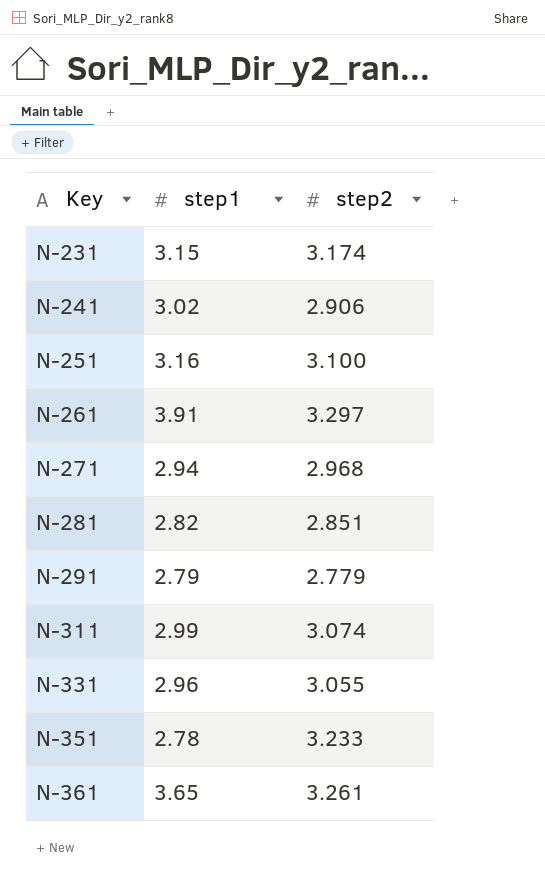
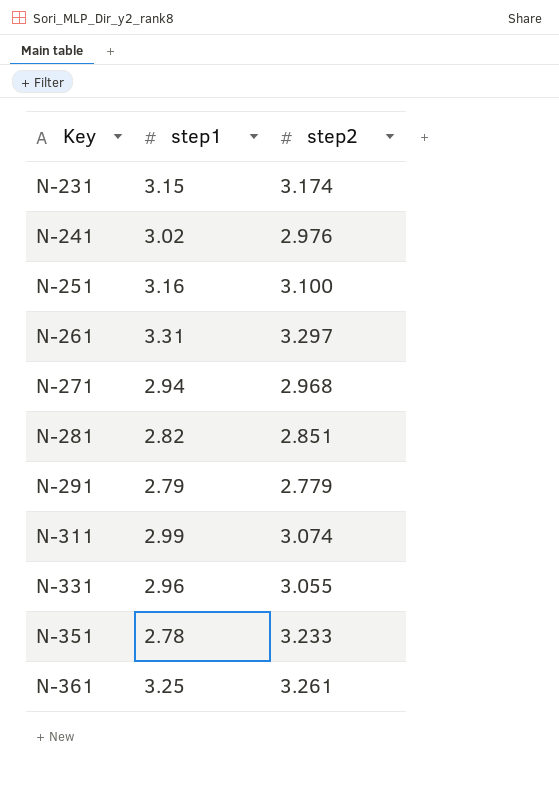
N-241 | step2: 2.906 -> 2.976
N-261 | step1: 3.91 -> 3.31
N-361 | step1: 3.65 -> 3.25

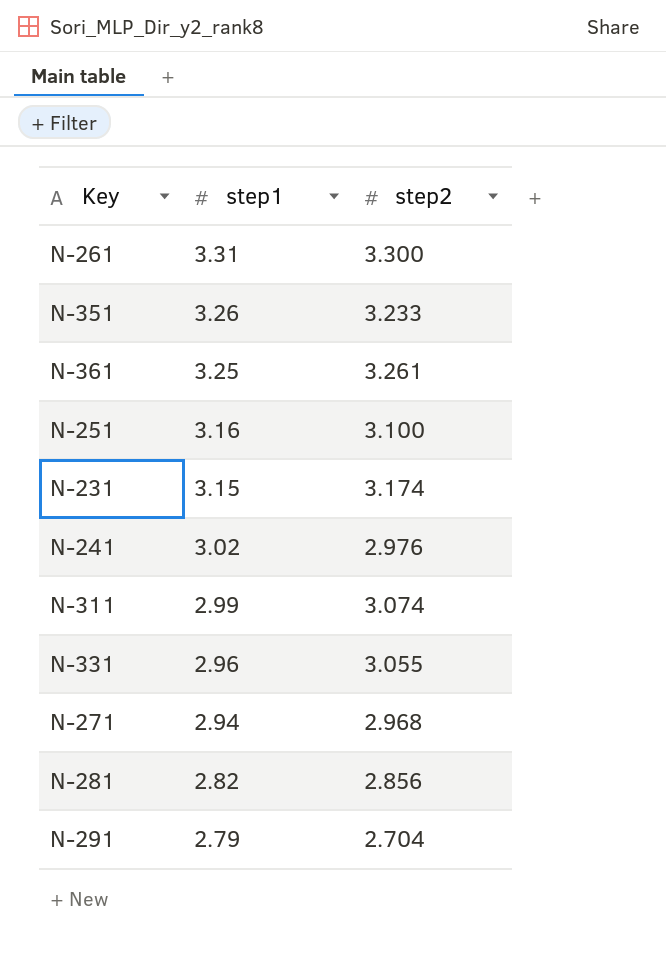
row order: Key ascending -> step1 descending
N-261 | step2: 3.297 -> 3.300
N-351 | step1: 2.78 -> 3.26
N-281 | step2: 2.851 -> 2.856
N-291 | step2: 2.779 -> 2.704

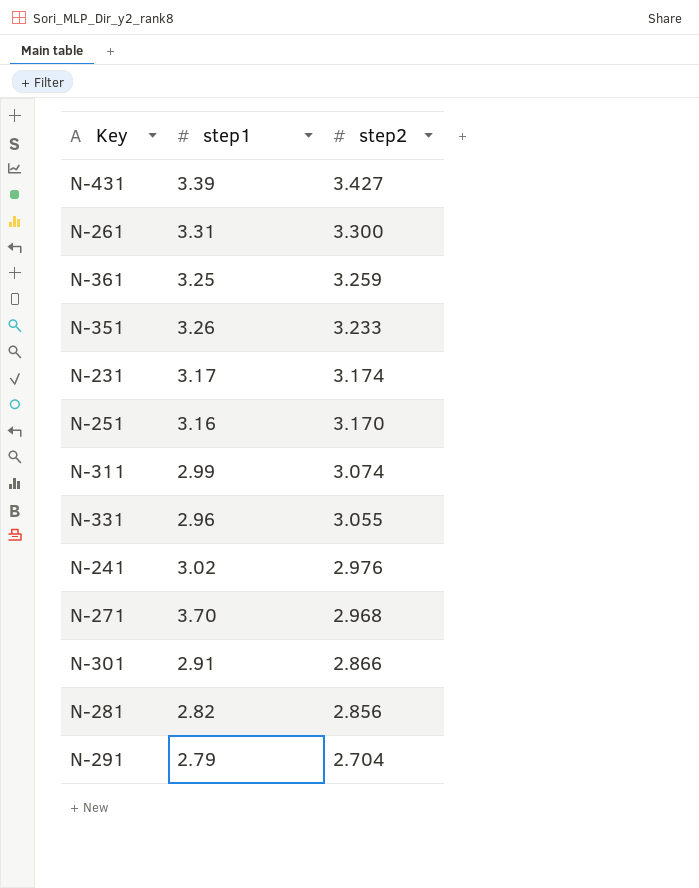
row order: step1 descending -> step2 descending
row N-431: none -> 3.39 | 3.427
N-361 | step2: 3.261 -> 3.259
N-231 | step1: 3.15 -> 3.17
N-251 | step2: 3.100 -> 3.170
N-271 | step1: 2.94 -> 3.70
row N-301: none -> 2.91 | 2.866

